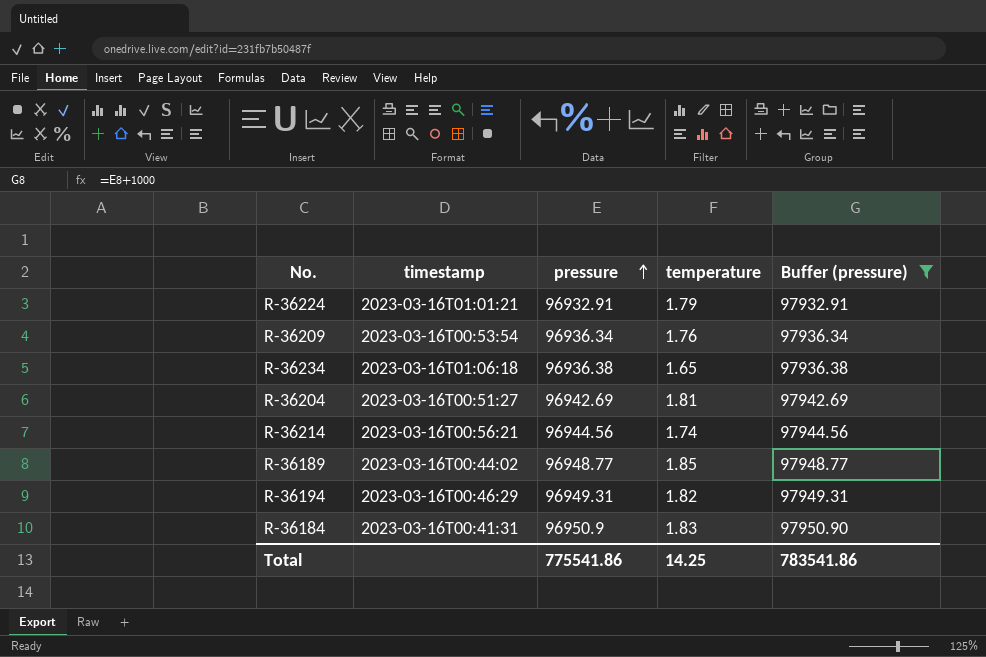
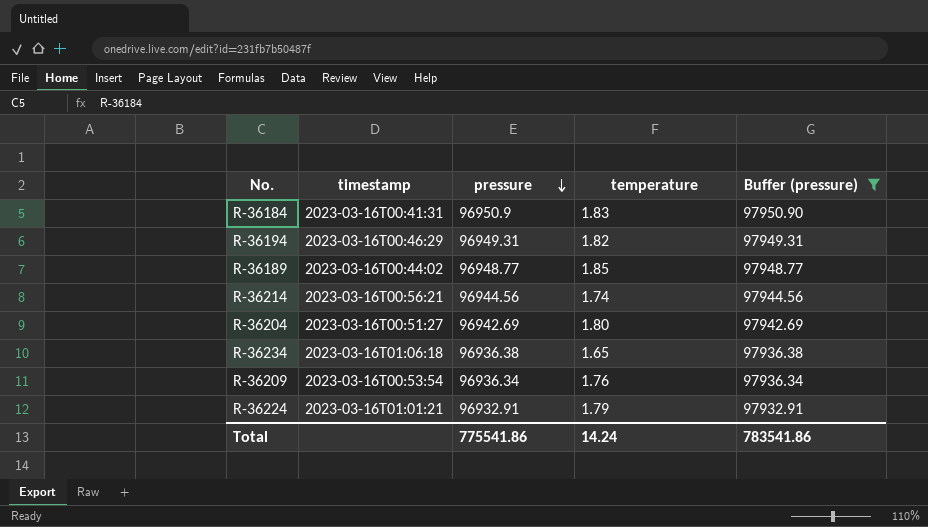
row order: pressure ascending -> pressure descending
R-36204 | temperature: 1.81 -> 1.80
Total | temperature: 14.25 -> 14.24

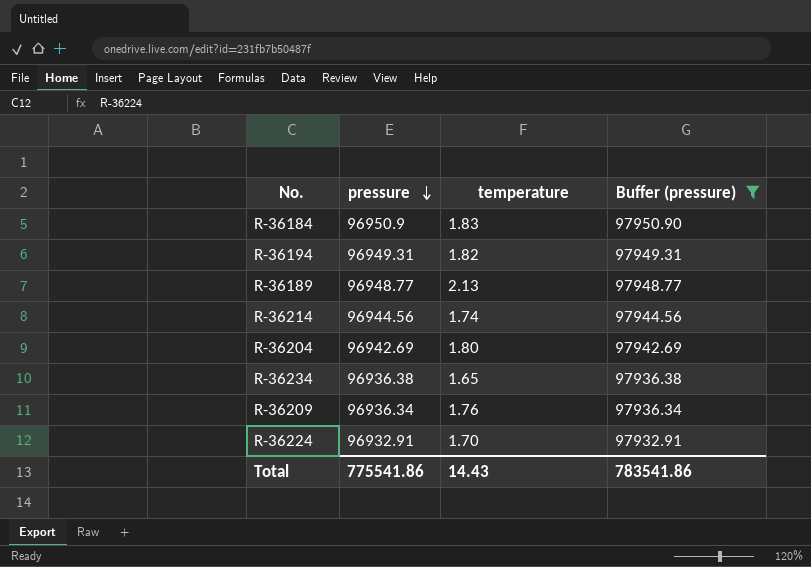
column timestamp | position: 2 -> none
R-36189 | temperature: 1.85 -> 2.13
R-36224 | temperature: 1.79 -> 1.70
Total | temperature: 14.24 -> 14.43

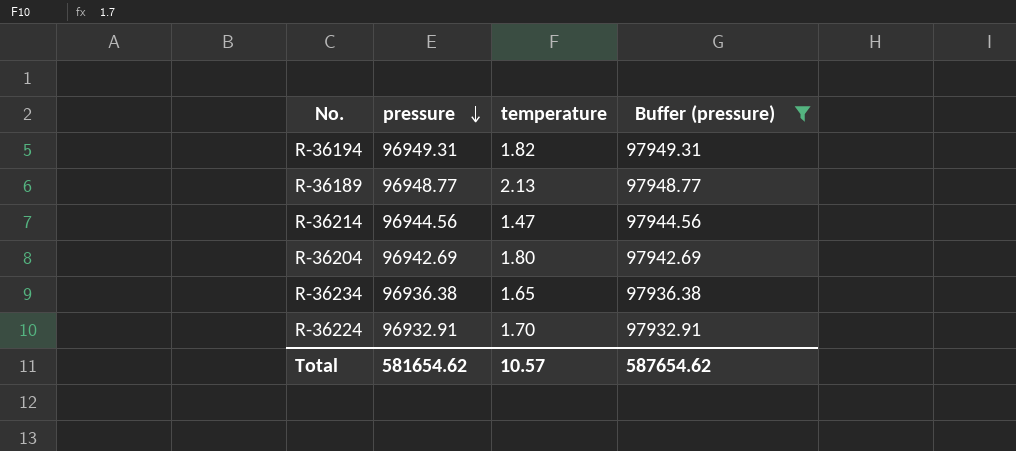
row R-36184: 96950.9 | 1.83 | 97950.90 -> none
row R-36209: 96936.34 | 1.76 | 97936.34 -> none
R-36214 | temperature: 1.74 -> 1.47
Total | pressure: 775541.86 -> 581654.62
Total | temperature: 14.43 -> 10.57
Total | Buffer (pressure): 783541.86 -> 587654.62

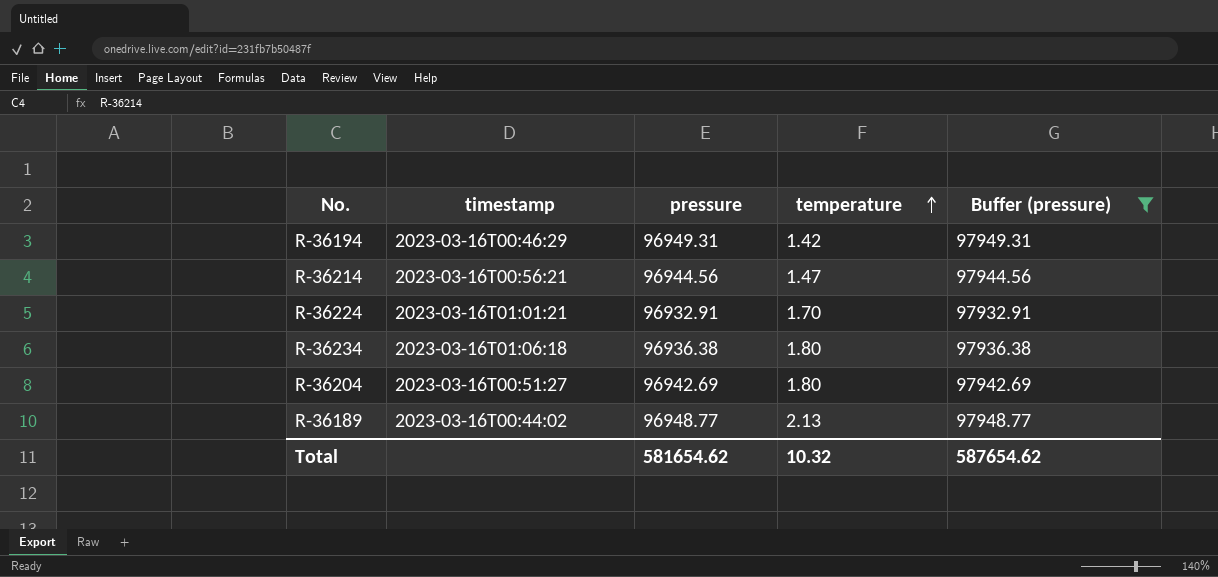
row order: pressure descending -> temperature ascending
column timestamp | position: none -> 2
R-36194 | temperature: 1.82 -> 1.42
R-36234 | temperature: 1.65 -> 1.80
Total | temperature: 10.57 -> 10.32

